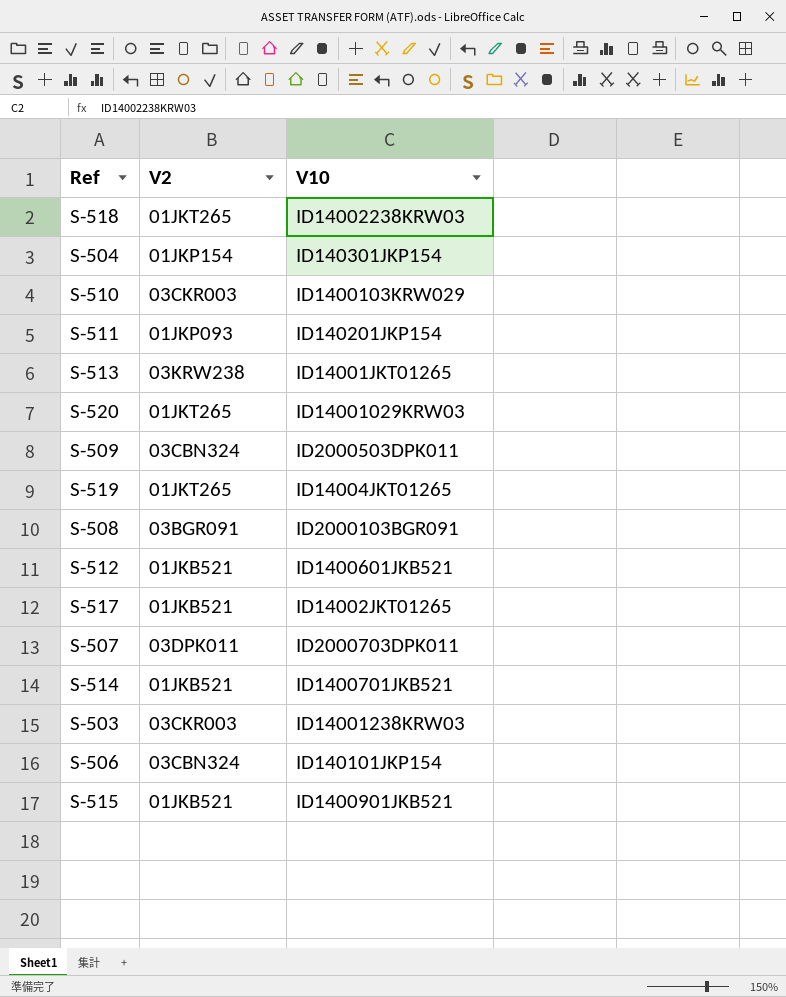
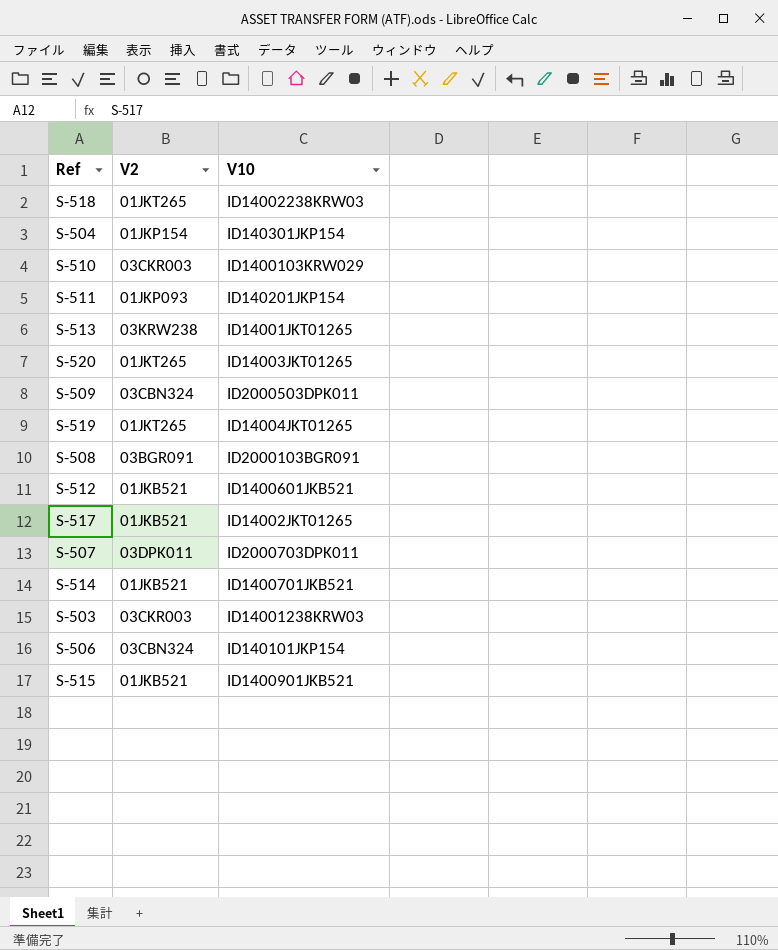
S-520 | V10: ID14001029KRW03 -> ID14003JKT01265

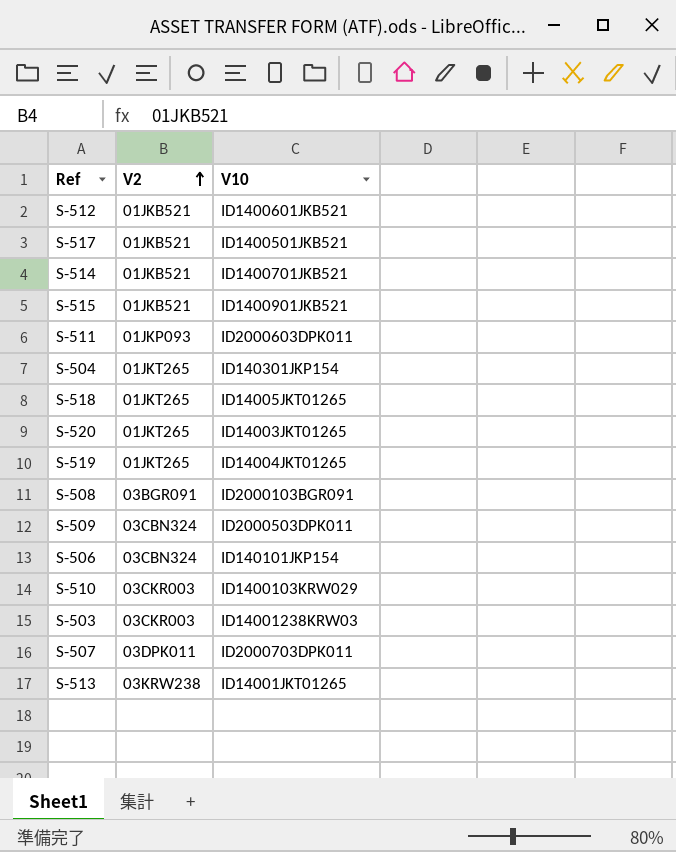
row order: none -> V2 ascending
S-517 | V10: ID14002JKT01265 -> ID1400501JKB521
S-511 | V10: ID140201JKP154 -> ID2000603DPK011
S-504 | V2: 01JKP154 -> 01JKT265
S-518 | V10: ID14002238KRW03 -> ID14005JKT01265

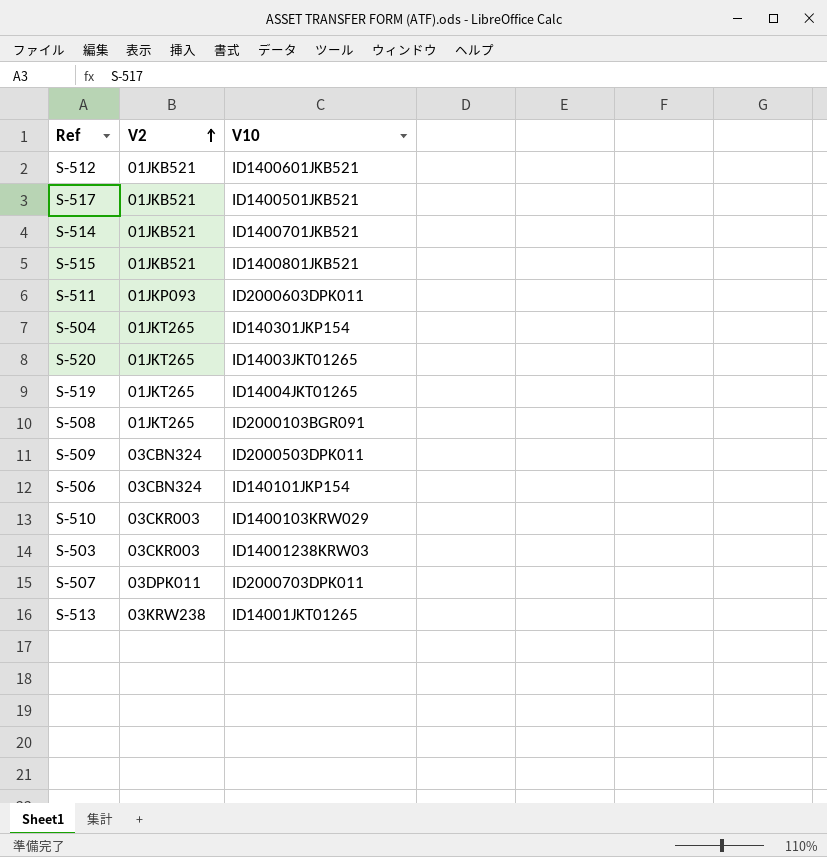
row S-518: 01JKT265 | ID14005JKT01265 -> none
S-515 | V10: ID1400901JKB521 -> ID1400801JKB521
S-508 | V2: 03BGR091 -> 01JKT265

